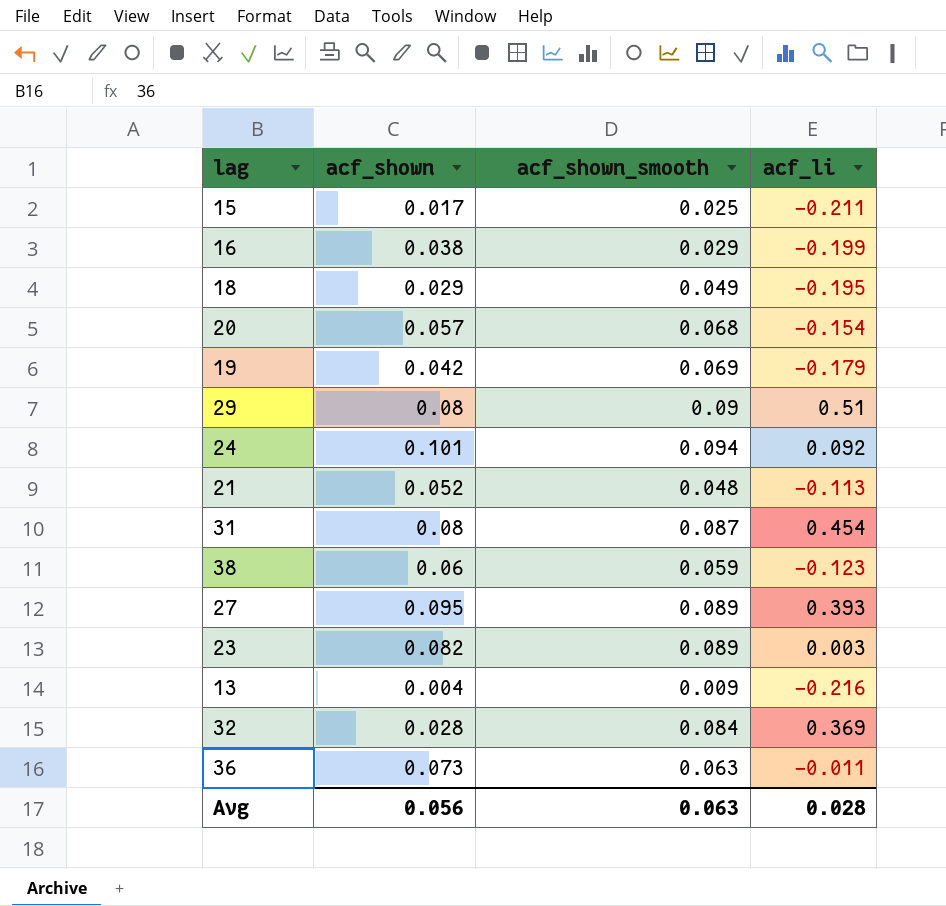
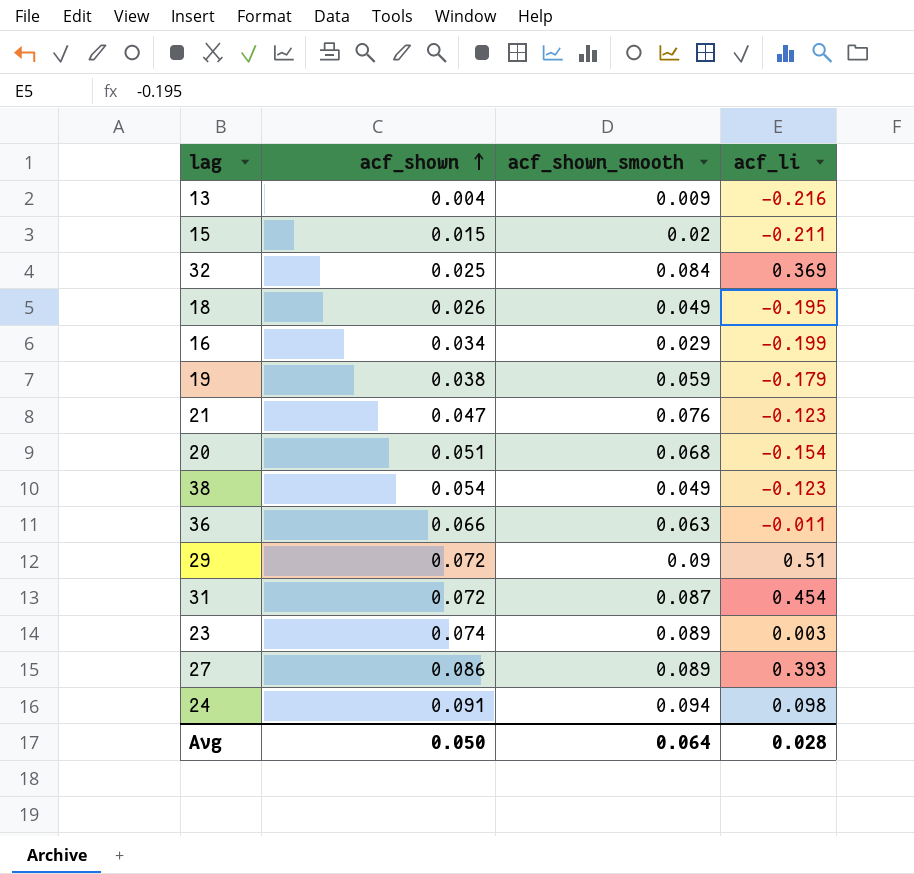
row order: none -> acf_shown ascending
15 | acf_shown: 0.017 -> 0.015
15 | acf_shown_smooth: 0.025 -> 0.02
32 | acf_shown: 0.028 -> 0.025
18 | acf_shown: 0.029 -> 0.026
16 | acf_shown: 0.038 -> 0.034
19 | acf_shown: 0.042 -> 0.038
19 | acf_shown_smooth: 0.069 -> 0.059
21 | acf_shown: 0.052 -> 0.047
21 | acf_shown_smooth: 0.048 -> 0.076
21 | acf_li: -0.113 -> -0.123
20 | acf_shown: 0.057 -> 0.051
38 | acf_shown: 0.06 -> 0.054
38 | acf_shown_smooth: 0.059 -> 0.049
36 | acf_shown: 0.073 -> 0.066
29 | acf_shown: 0.08 -> 0.072
31 | acf_shown: 0.08 -> 0.072
23 | acf_shown: 0.082 -> 0.074
27 | acf_shown: 0.095 -> 0.086
24 | acf_shown: 0.101 -> 0.091
24 | acf_li: 0.092 -> 0.098
Avg | acf_shown: 0.056 -> 0.050
Avg | acf_shown_smooth: 0.063 -> 0.064

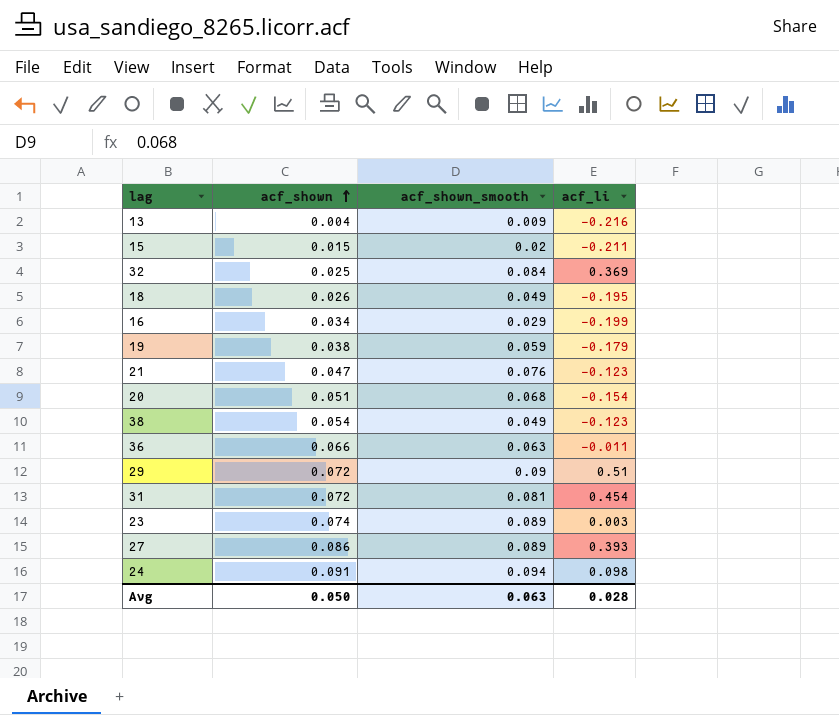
31 | acf_shown_smooth: 0.087 -> 0.081
Avg | acf_shown_smooth: 0.064 -> 0.063

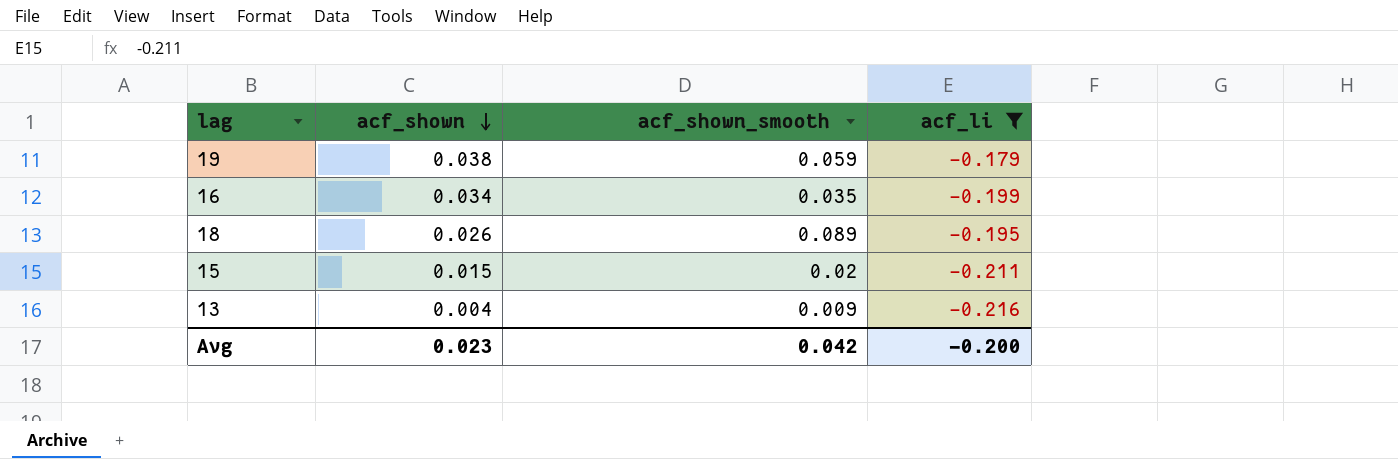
filter: none -> acf_li <= -0.179
row order: acf_shown ascending -> acf_shown descending
16 | acf_shown_smooth: 0.029 -> 0.035
18 | acf_shown_smooth: 0.049 -> 0.089
Avg | acf_shown: 0.050 -> 0.023
Avg | acf_shown_smooth: 0.063 -> 0.042
Avg | acf_li: 0.028 -> -0.200

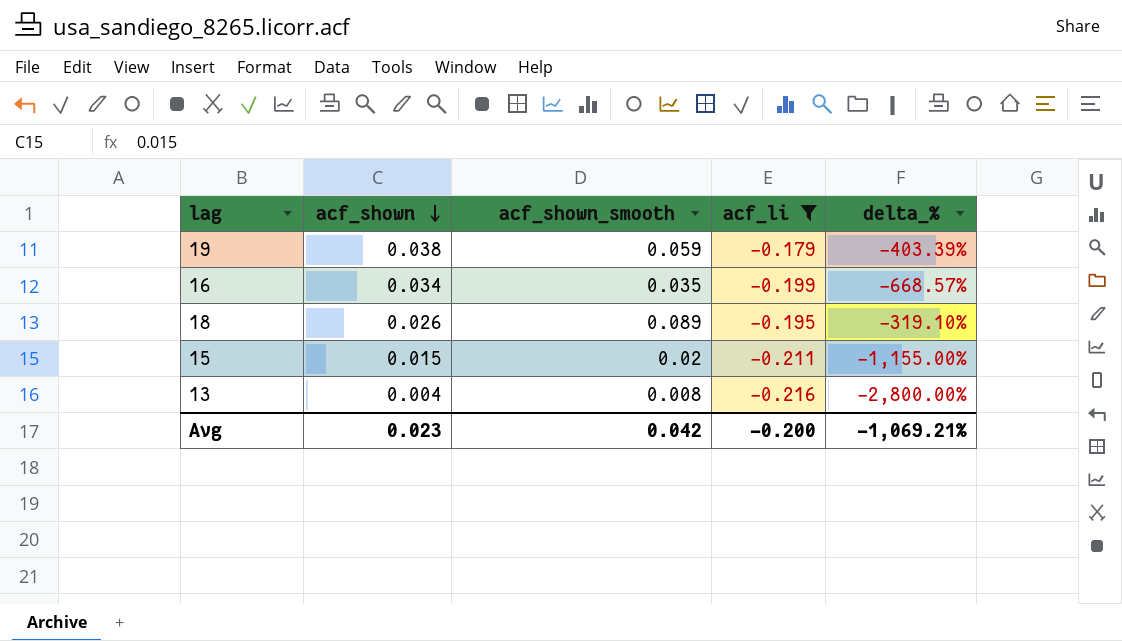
column delta_% | formula: none -> ([acf_li] - [acf_shown_smooth]) / [acf_shown_smooth]
13 | acf_shown_smooth: 0.009 -> 0.008

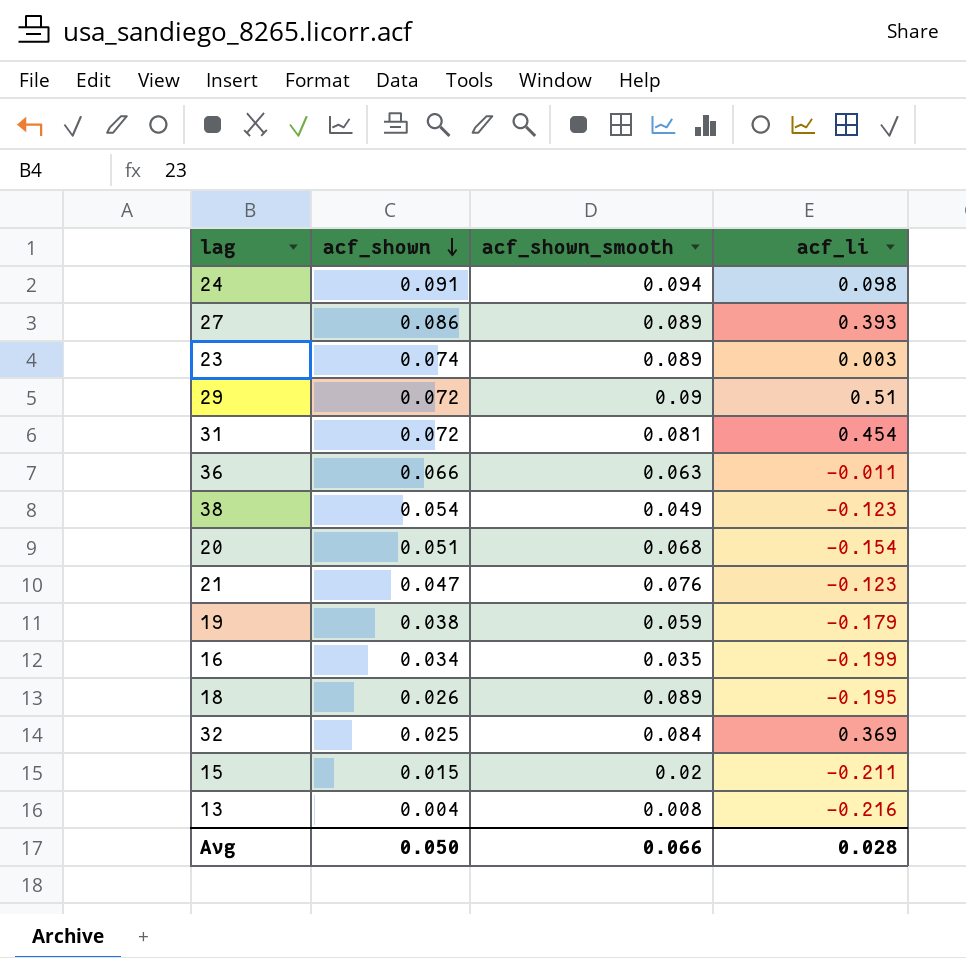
filter: acf_li <= -0.179 -> none
column delta_% | formula: ([acf_li] - [acf_shown_smooth]) / [acf_shown_smooth] -> none
Avg | acf_shown: 0.023 -> 0.050
Avg | acf_shown_smooth: 0.042 -> 0.066
Avg | acf_li: -0.200 -> 0.028

